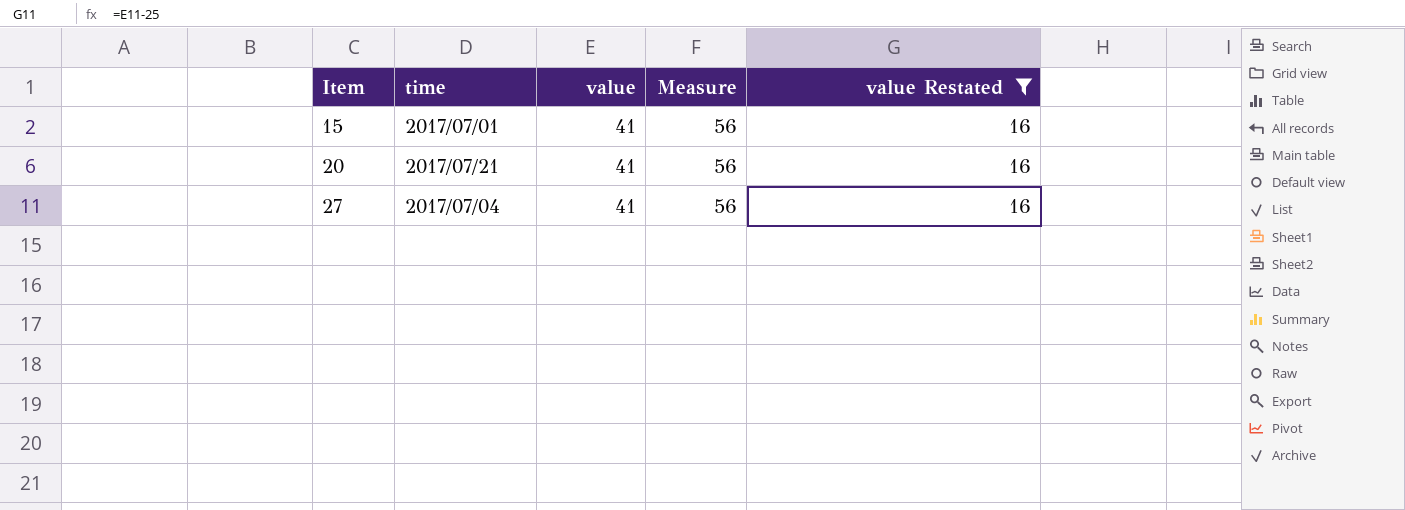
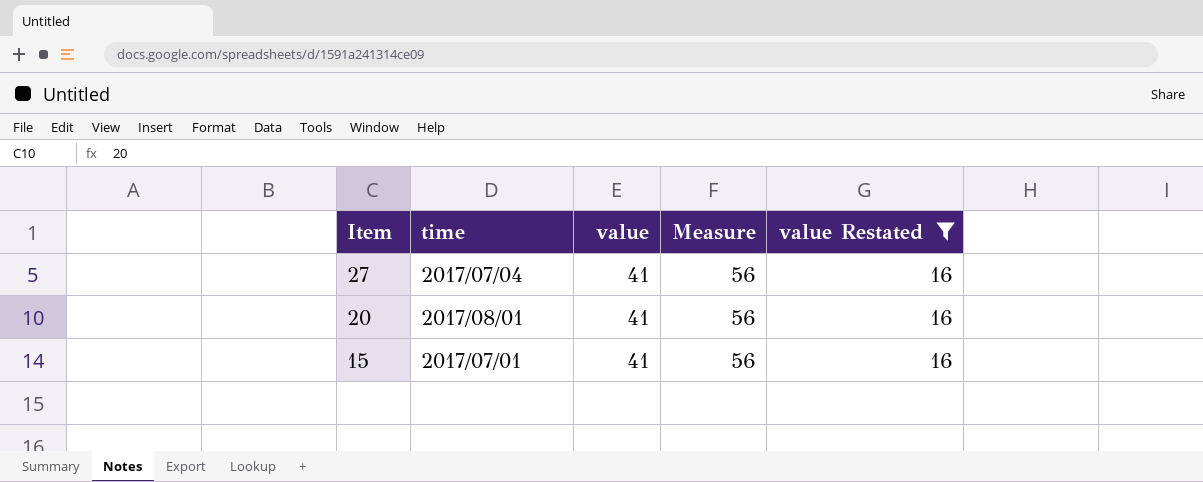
row order: Item ascending -> Item descending
20 | time: 2017/07/21 -> 2017/08/01

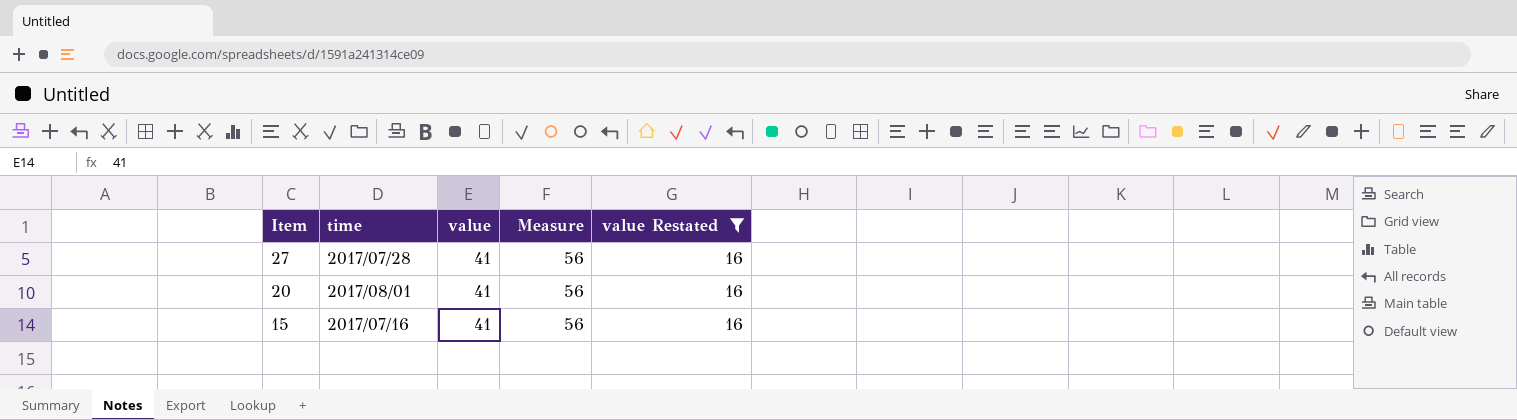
27 | time: 2017/07/04 -> 2017/07/28
15 | time: 2017/07/01 -> 2017/07/16

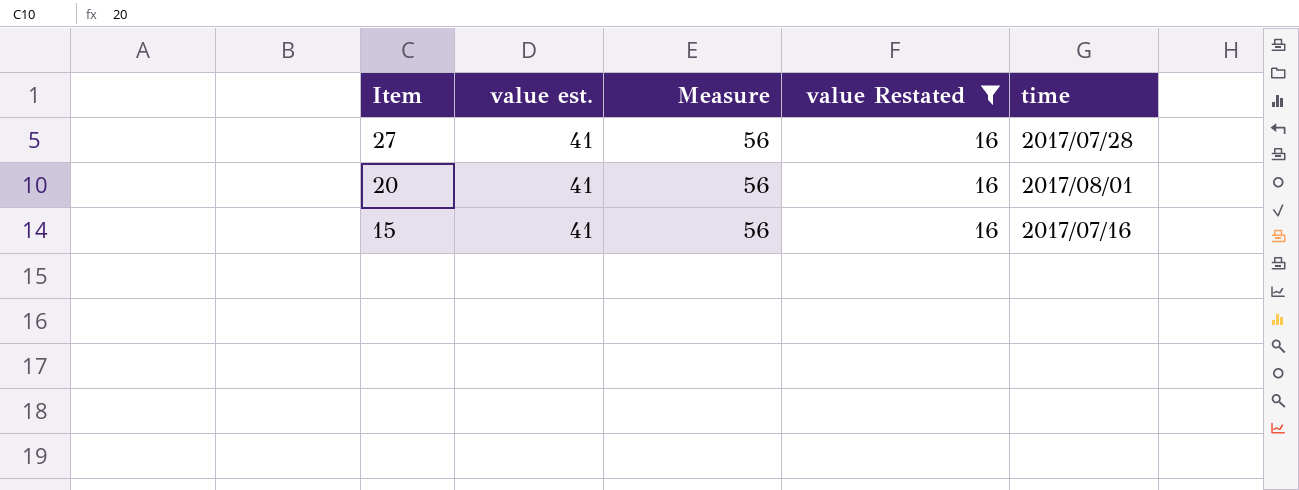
column name: value -> value est.
column time | position: 2 -> 5

